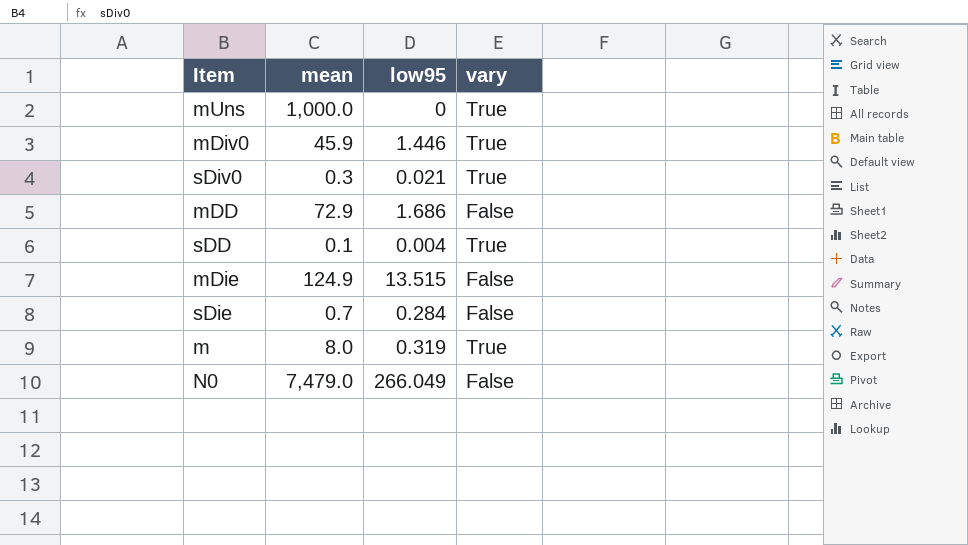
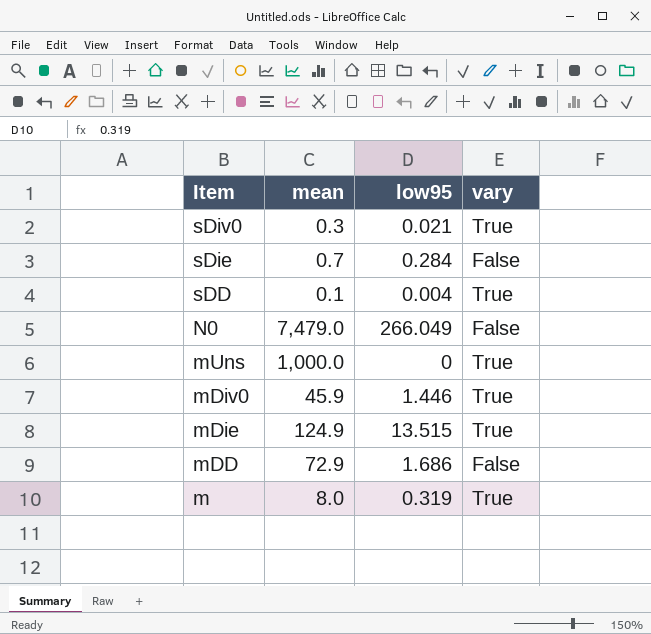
row order: none -> Item descending
mDie | vary: False -> True

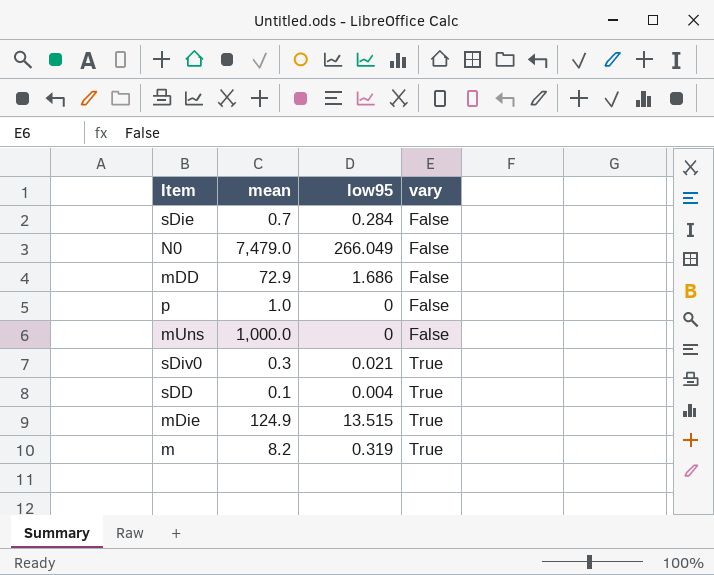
row order: Item descending -> vary ascending
row mDiv0: 45.9 | 1.446 | True -> none
row p: none -> 1.0 | 0 | False
mUns | vary: True -> False
m | mean: 8.0 -> 8.2

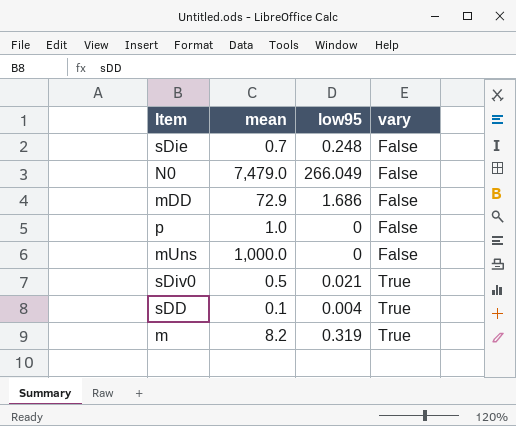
row mDie: 124.9 | 13.515 | True -> none
sDie | low95: 0.284 -> 0.248
sDiv0 | mean: 0.3 -> 0.5

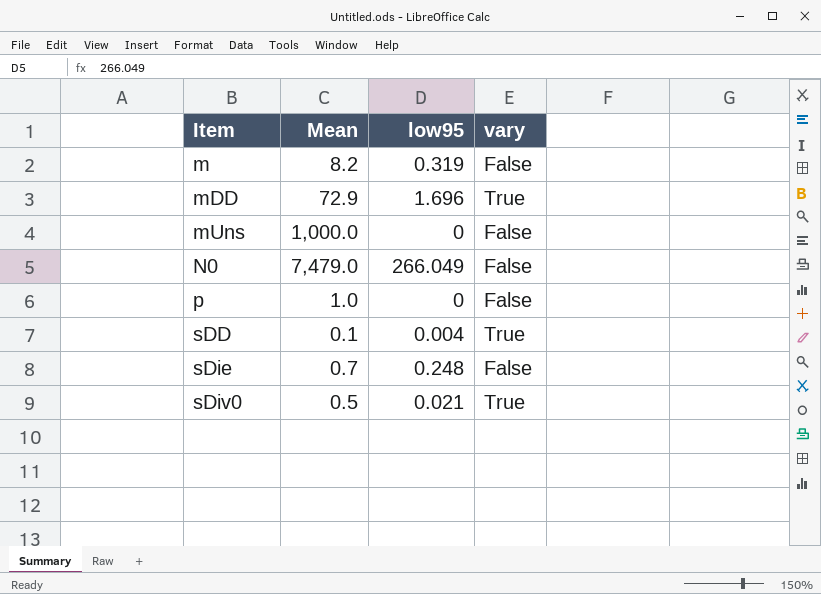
row order: vary ascending -> Item ascending
column name: mean -> Mean
m | vary: True -> False
mDD | low95: 1.686 -> 1.696
mDD | vary: False -> True

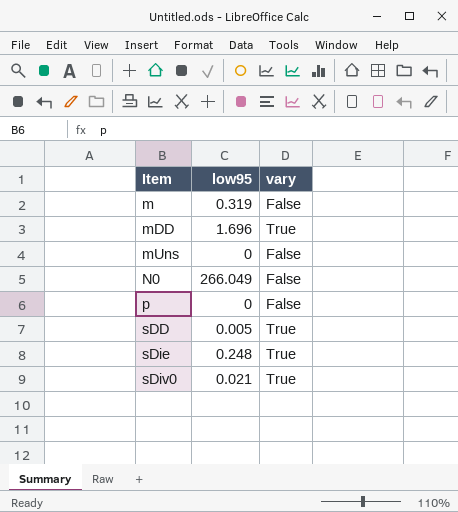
column Mean | position: 2 -> none
sDD | low95: 0.004 -> 0.005
sDie | vary: False -> True

